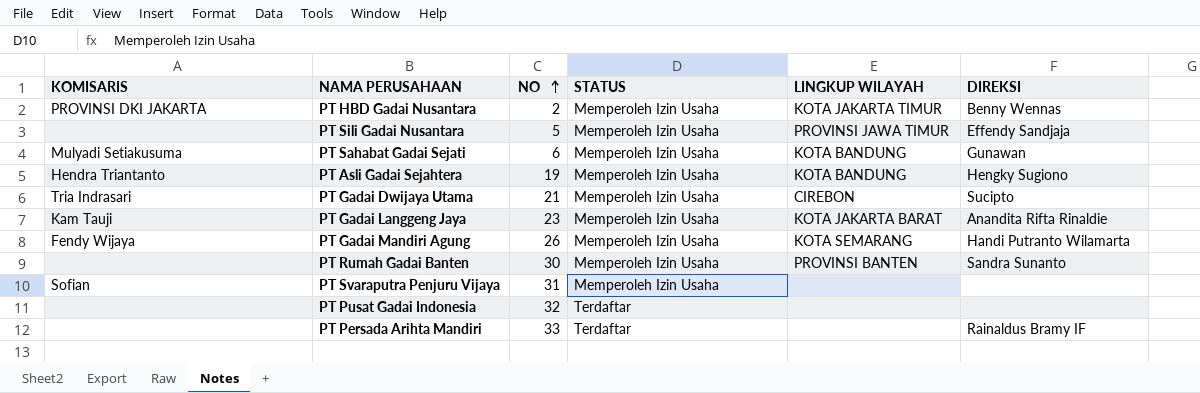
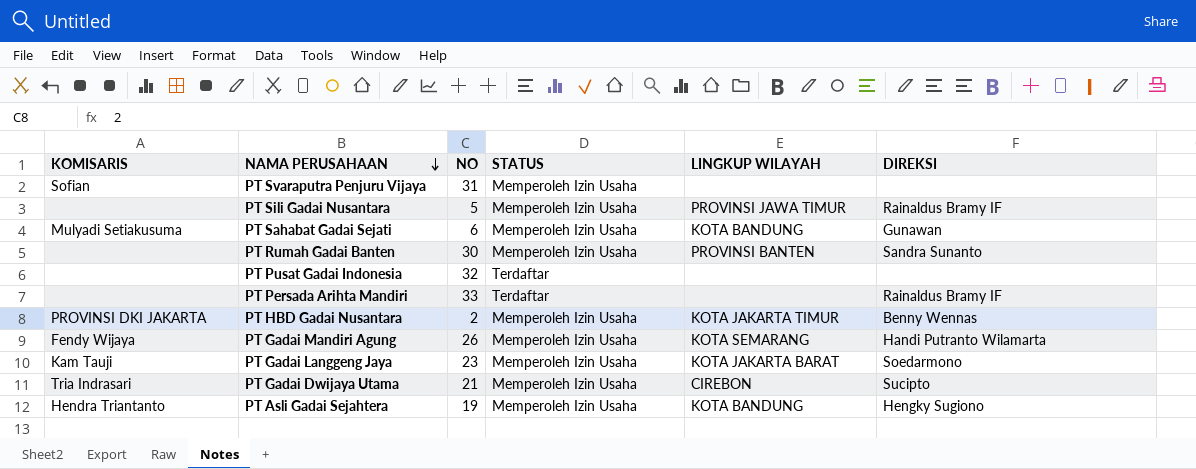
row order: NO ascending -> NAMA PERUSAHAAN descending
PT Sili Gadai Nusantara | DIREKSI: Effendy Sandjaja -> Rainaldus Bramy IF
PT Gadai Langgeng Jaya | DIREKSI: Anandita Rifta Rinaldie -> Soedarmono

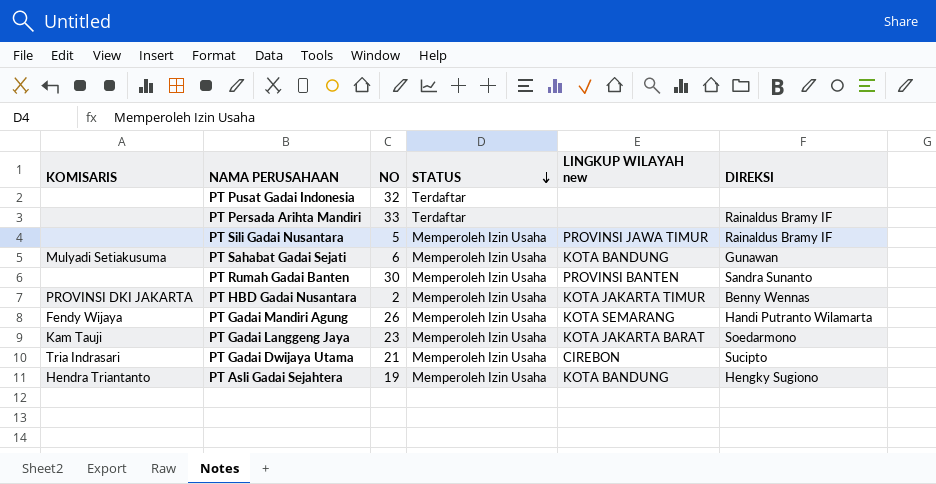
row order: NAMA PERUSAHAAN descending -> STATUS descending
column name: LINGKUP WILAYAH -> LINGKUP WILAYAH new
row PT Svaraputra Penjuru Vijaya: Sofian | 31 | Memperoleh Izin Usaha | none | none -> none

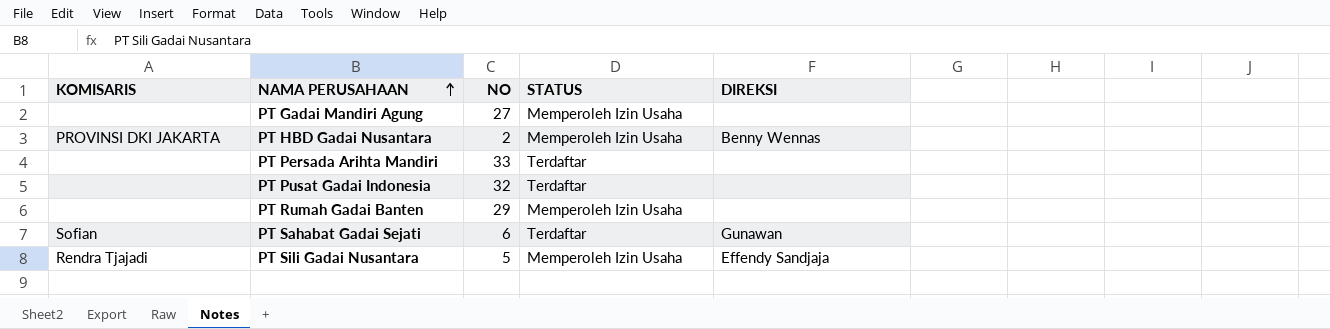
row order: STATUS descending -> NAMA PERUSAHAAN ascending
column LINGKUP WILAYAH new | position: 5 -> none
row PT Gadai Langgeng Jaya: Kam Tauji | 23 | Memperoleh Izin Usaha | KOTA JAKARTA BARAT | Soedarmono -> none
row PT Gadai Dwijaya Utama: Tria Indrasari | 21 | Memperoleh Izin Usaha | CIREBON | Sucipto -> none
row PT Asli Gadai Sejahtera: Hendra Triantanto | 19 | Memperoleh Izin Usaha | KOTA BANDUNG | Hengky Sugiono -> none
PT Gadai Mandiri Agung | KOMISARIS: Fendy Wijaya -> none
PT Gadai Mandiri Agung | NO: 26 -> 27
PT Gadai Mandiri Agung | DIREKSI: Handi Putranto Wilamarta -> none
PT Persada Arihta Mandiri | DIREKSI: Rainaldus Bramy IF -> none
PT Rumah Gadai Banten | NO: 30 -> 29
PT Rumah Gadai Banten | DIREKSI: Sandra Sunanto -> none
PT Sahabat Gadai Sejati | KOMISARIS: Mulyadi Setiakusuma -> Sofian
PT Sahabat Gadai Sejati | STATUS: Memperoleh Izin Usaha -> Terdaftar
PT Sili Gadai Nusantara | KOMISARIS: none -> Rendra Tjajadi
PT Sili Gadai Nusantara | DIREKSI: Rainaldus Bramy IF -> Effendy Sandjaja

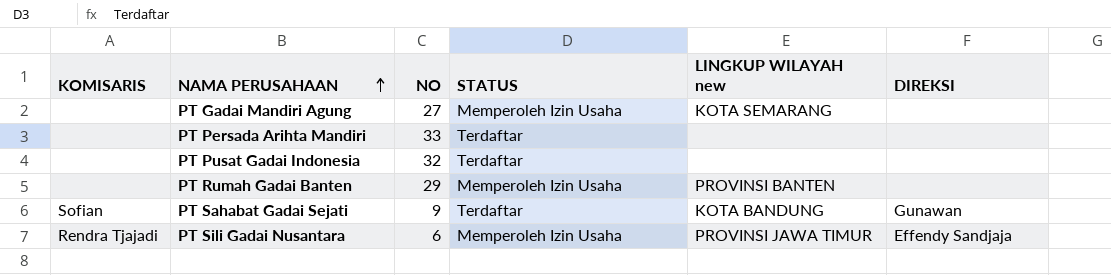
column LINGKUP WILAYAH new | position: none -> 5
row PT HBD Gadai Nusantara: PROVINSI DKI JAKARTA | 2 | Memperoleh Izin Usaha | Benny Wennas -> none
PT Sahabat Gadai Sejati | NO: 6 -> 9
PT Sili Gadai Nusantara | NO: 5 -> 6

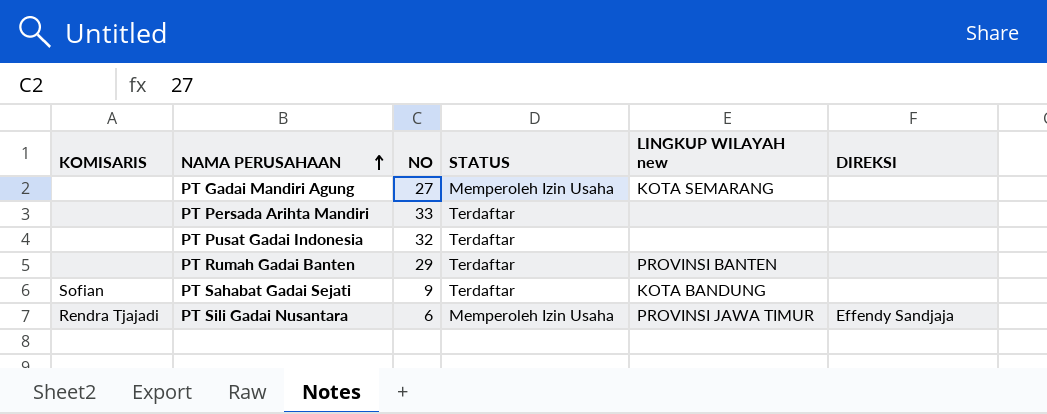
PT Rumah Gadai Banten | STATUS: Memperoleh Izin Usaha -> Terdaftar
PT Sahabat Gadai Sejati | DIREKSI: Gunawan -> none

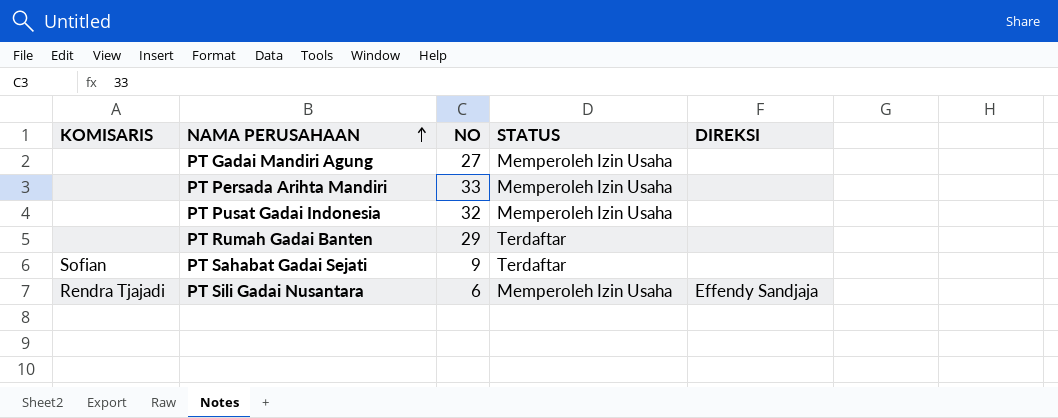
column LINGKUP WILAYAH new | position: 5 -> none
PT Persada Arihta Mandiri | STATUS: Terdaftar -> Memperoleh Izin Usaha
PT Pusat Gadai Indonesia | STATUS: Terdaftar -> Memperoleh Izin Usaha

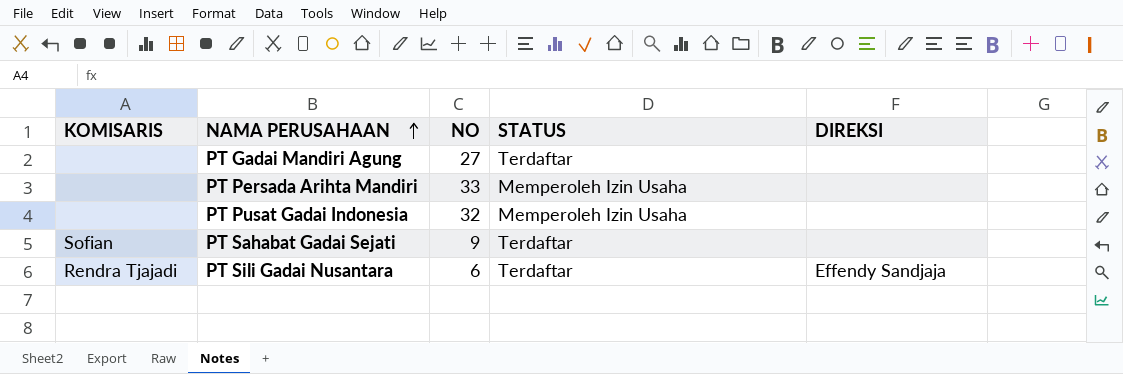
row PT Rumah Gadai Banten: none | 29 | Terdaftar | none -> none
PT Gadai Mandiri Agung | STATUS: Memperoleh Izin Usaha -> Terdaftar
PT Sili Gadai Nusantara | STATUS: Memperoleh Izin Usaha -> Terdaftar

